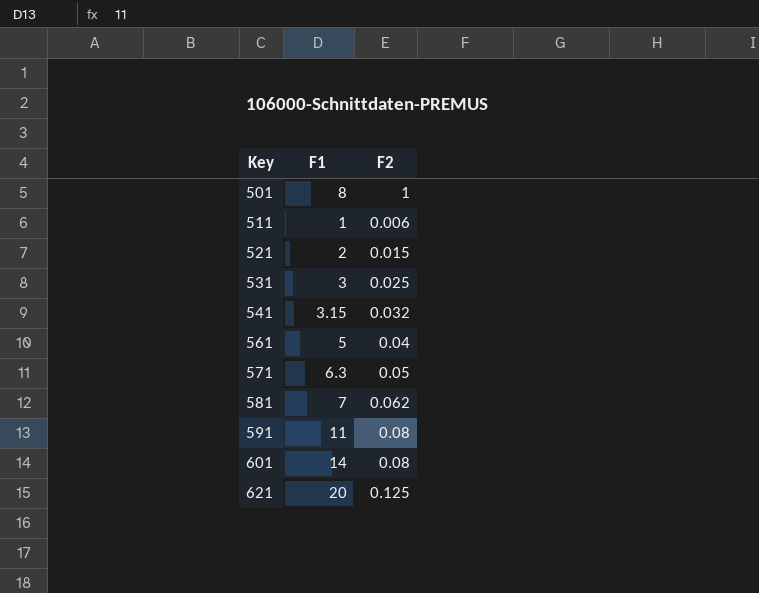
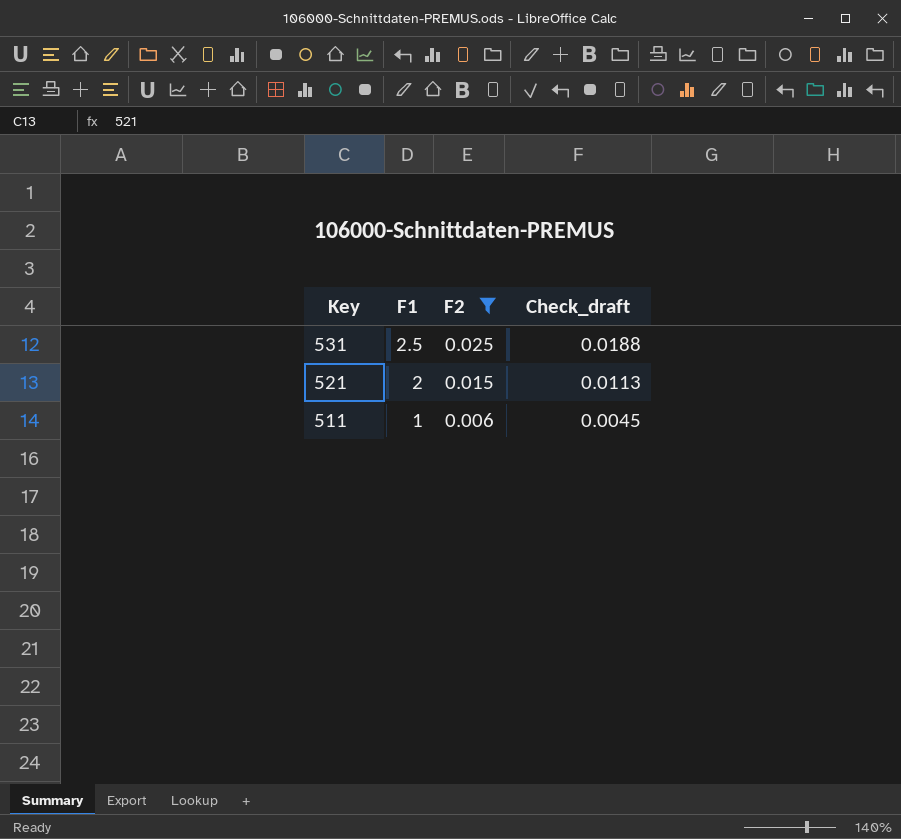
filter: none -> F2 <= 0.025
row order: Key ascending -> Key descending
column Check_draft | formula: none -> [F2] * 0.75
531 | F1: 3 -> 2.5

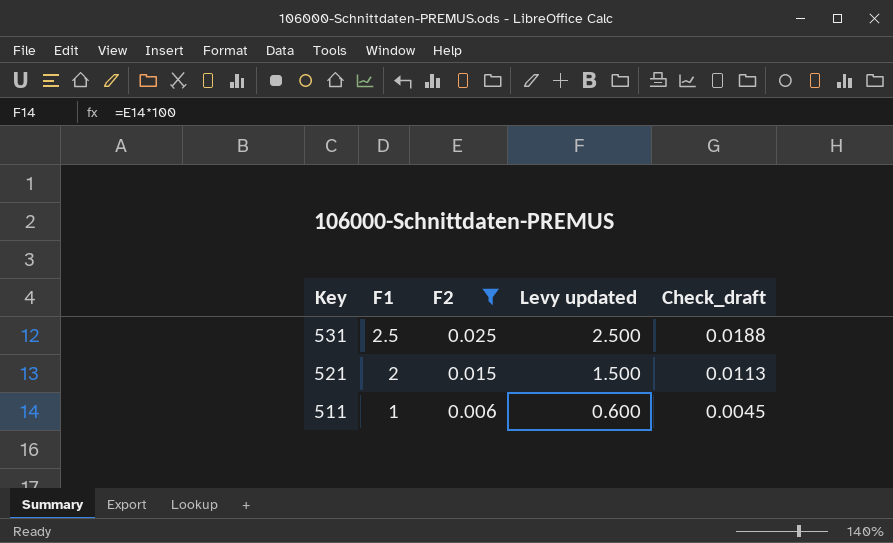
column Levy updated | formula: none -> [F2] * 100

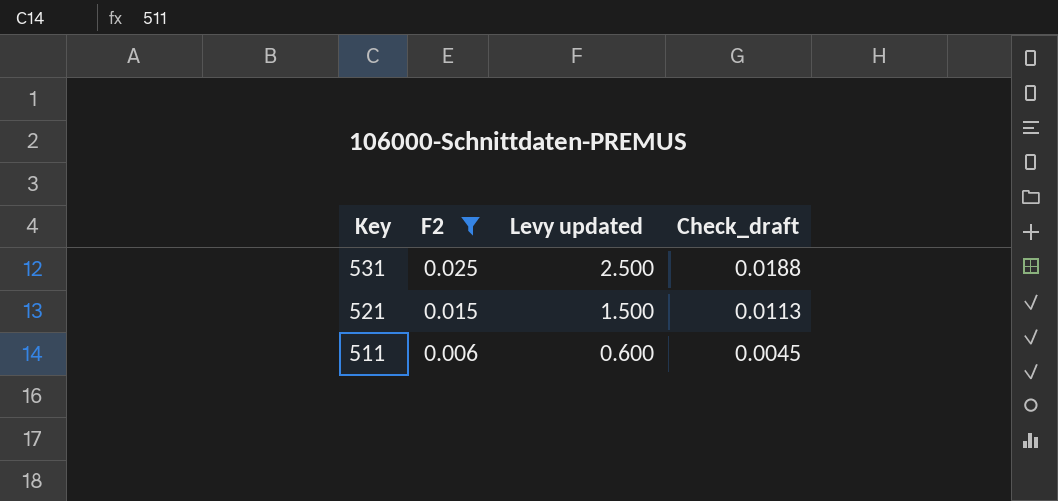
column F1 | position: 2 -> none

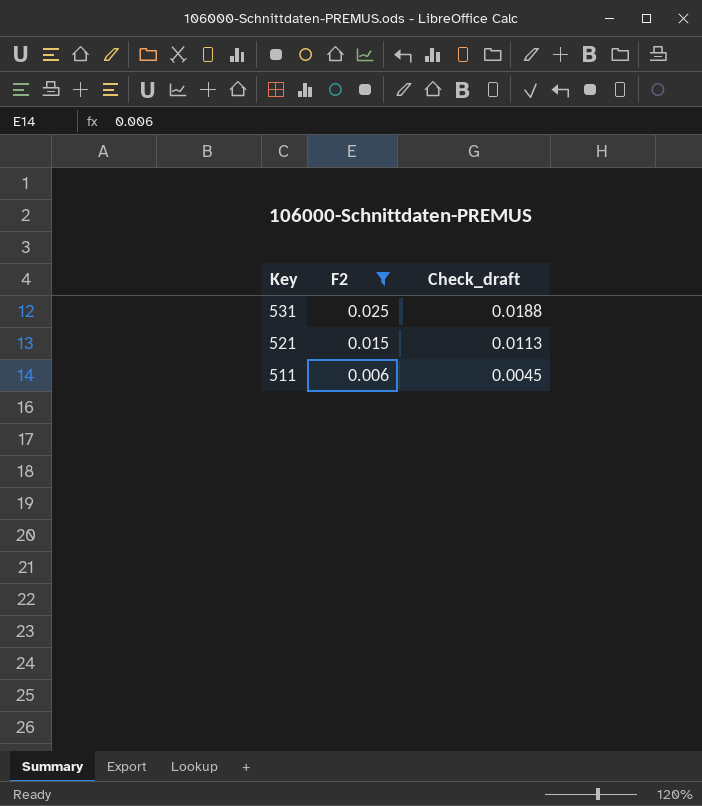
column Levy updated | formula: [F2] * 100 -> none

